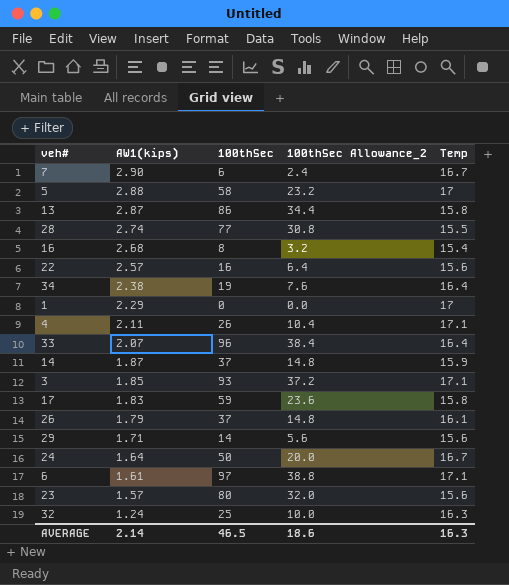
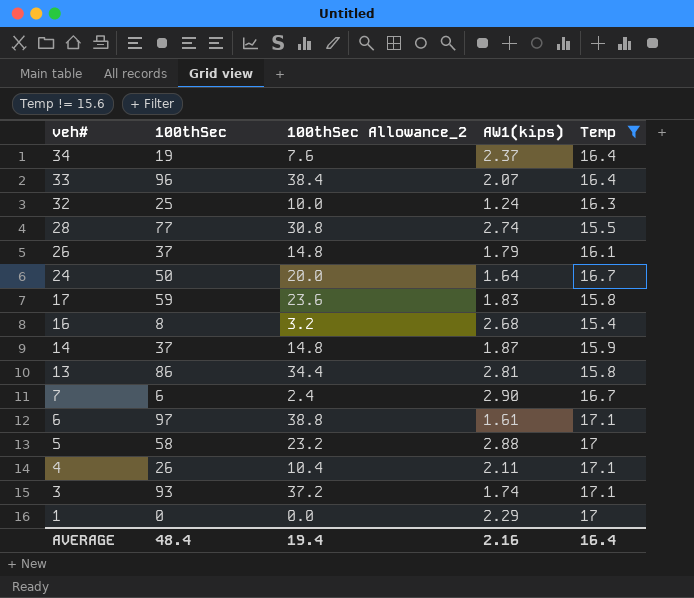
filter: none -> Temp != 15.6
row order: AW1(kips) descending -> veh# descending
column AW1(kips) | position: 2 -> 4
34 | AW1(kips): 2.38 -> 2.37
13 | AW1(kips): 2.87 -> 2.81
3 | AW1(kips): 1.85 -> 1.74
AVERAGE | 100thSec: 46.5 -> 48.4
AVERAGE | 100thSec Allowance_2: 18.6 -> 19.4
AVERAGE | AW1(kips): 2.14 -> 2.16
AVERAGE | Temp: 16.3 -> 16.4

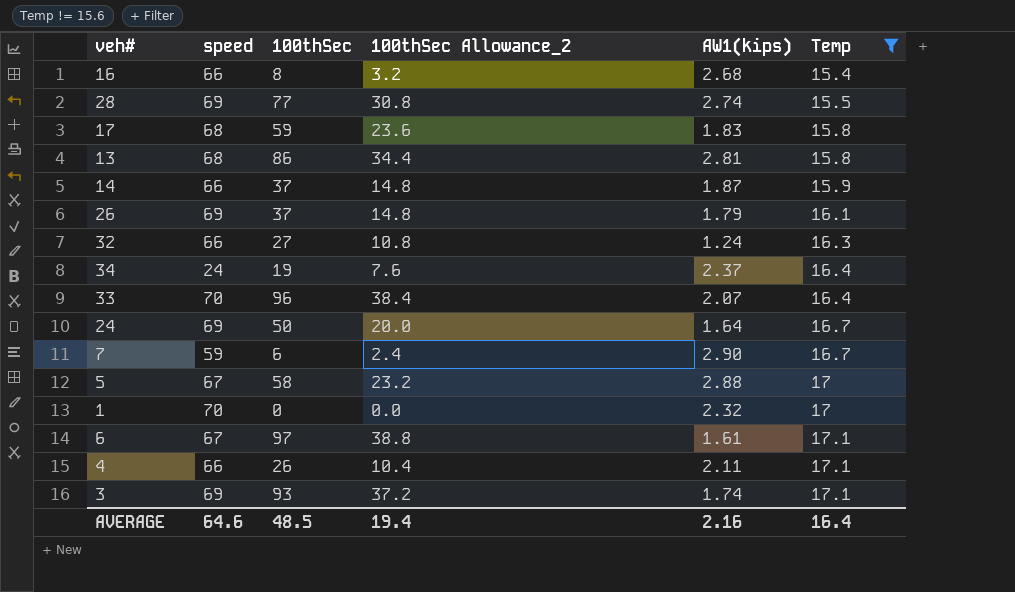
row order: veh# descending -> Temp ascending
column speed | position: none -> 2
32 | 100thSec: 25 -> 27
32 | 100thSec Allowance_2: 10.0 -> 10.8
1 | AW1(kips): 2.29 -> 2.32
AVERAGE | 100thSec: 48.4 -> 48.5

